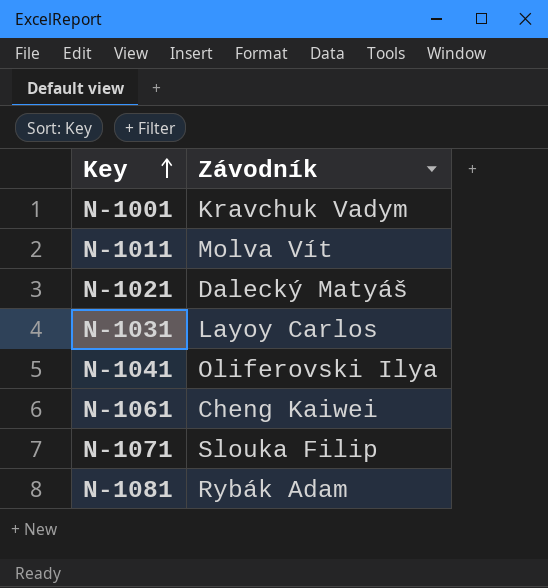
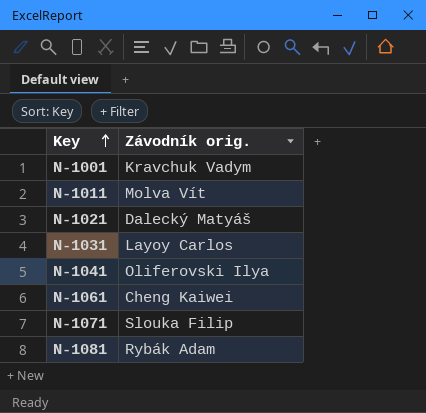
column name: Závodník -> Závodník orig.

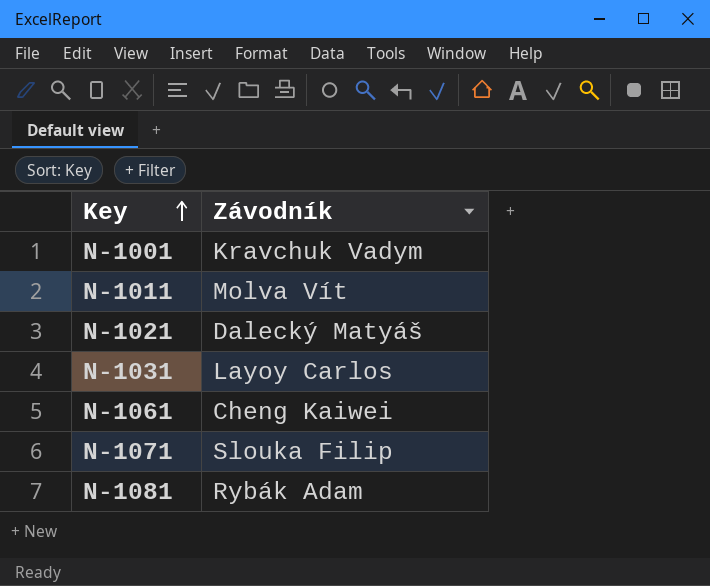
column name: Závodník orig. -> Závodník
row N-1041: Oliferovski Ilya -> none

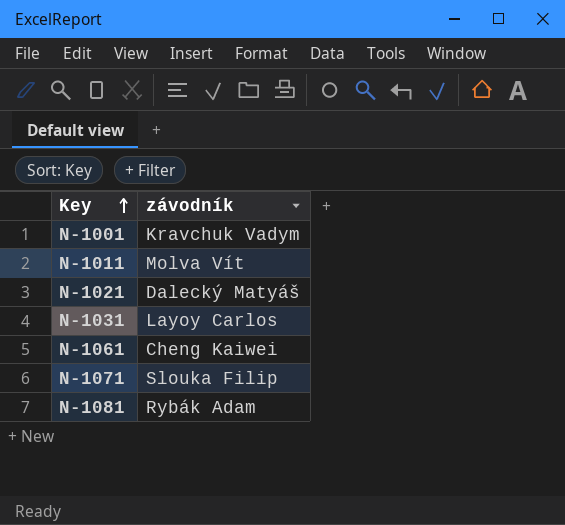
column name: Závodník -> závodník

